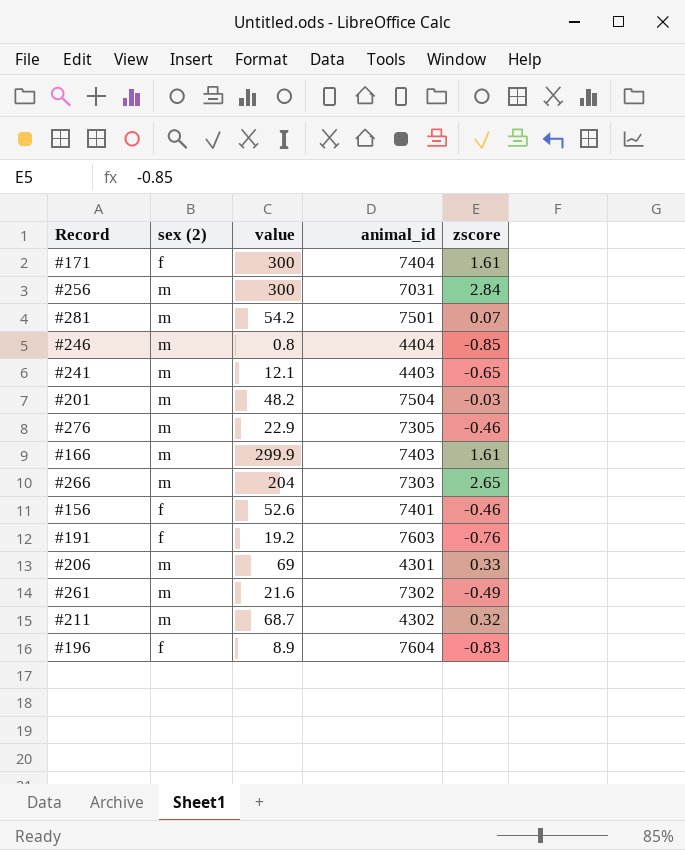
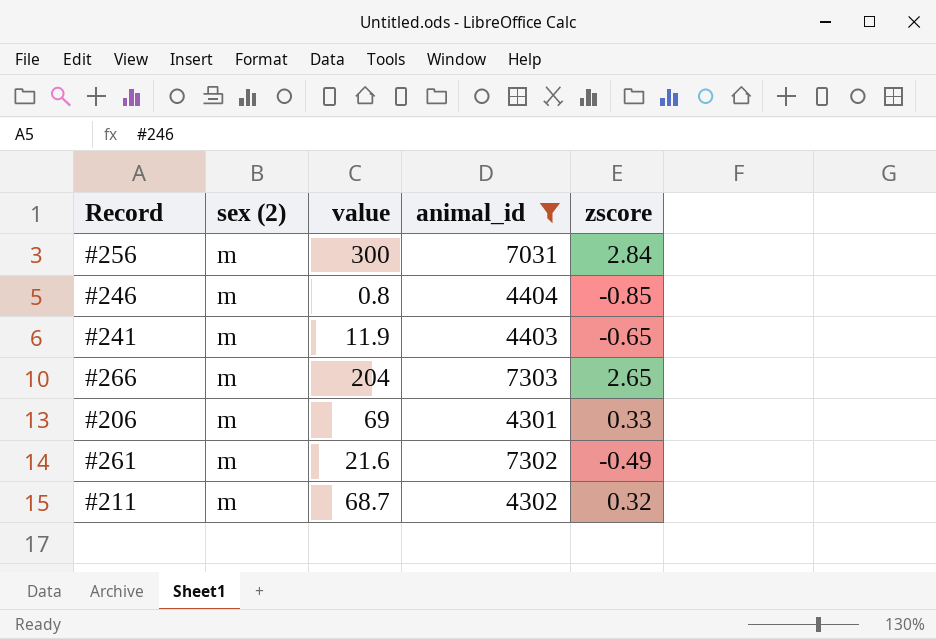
filter: none -> animal_id <= 7303
#241 | value: 12.1 -> 11.9

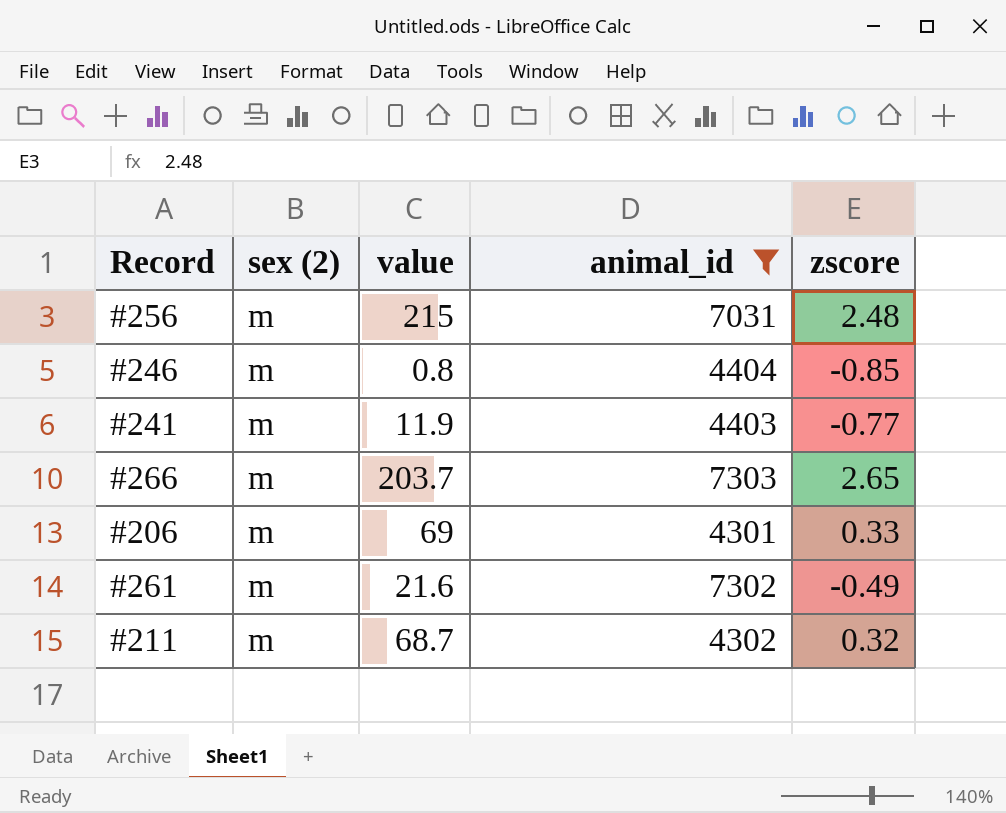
#256 | value: 300 -> 215
#256 | zscore: 2.84 -> 2.48
#241 | zscore: -0.65 -> -0.77
#266 | value: 204 -> 203.7

